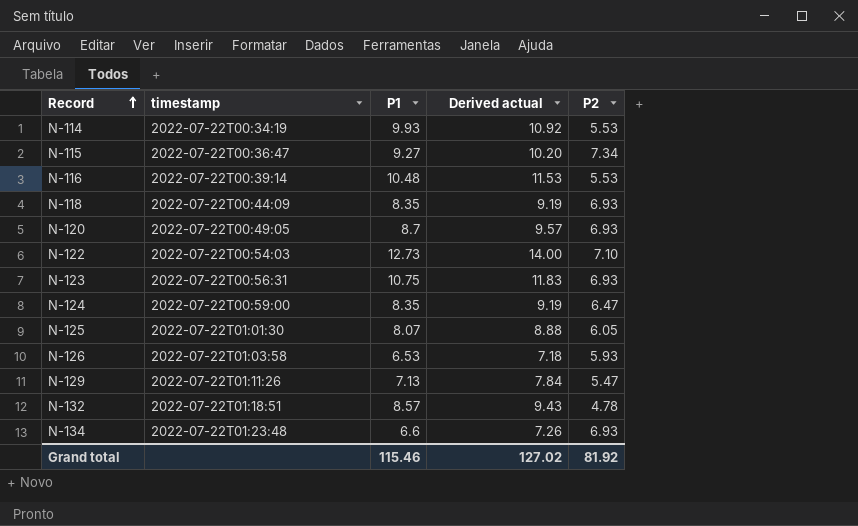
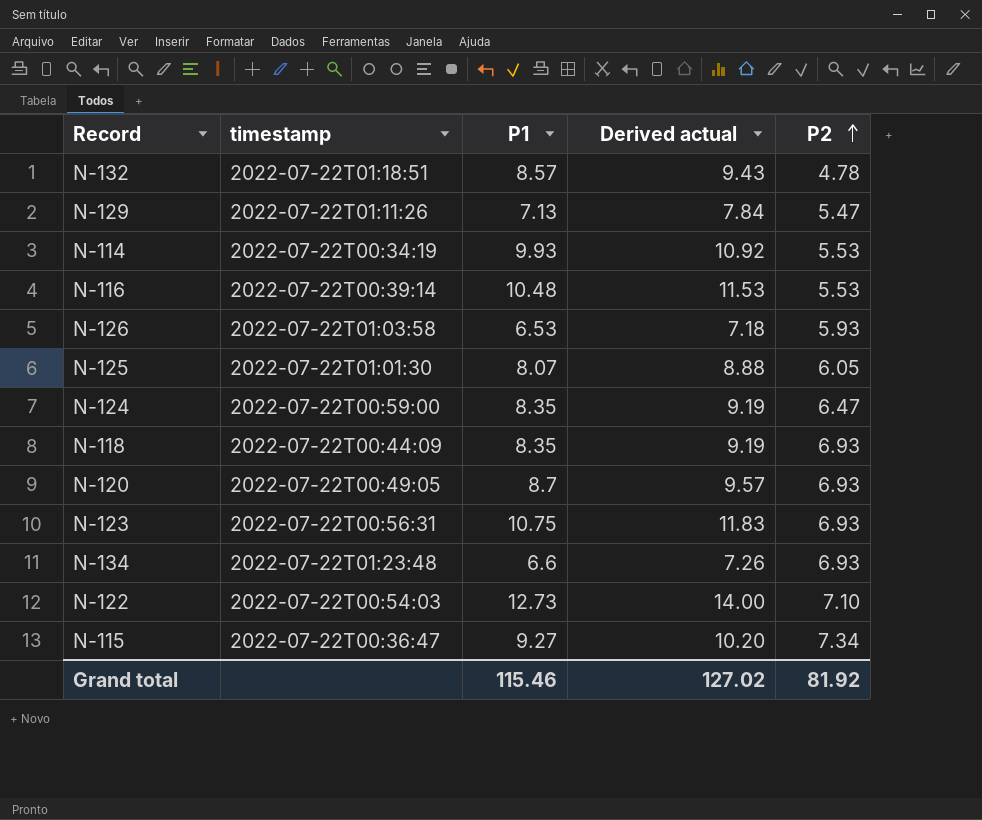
row order: Record ascending -> P2 ascending

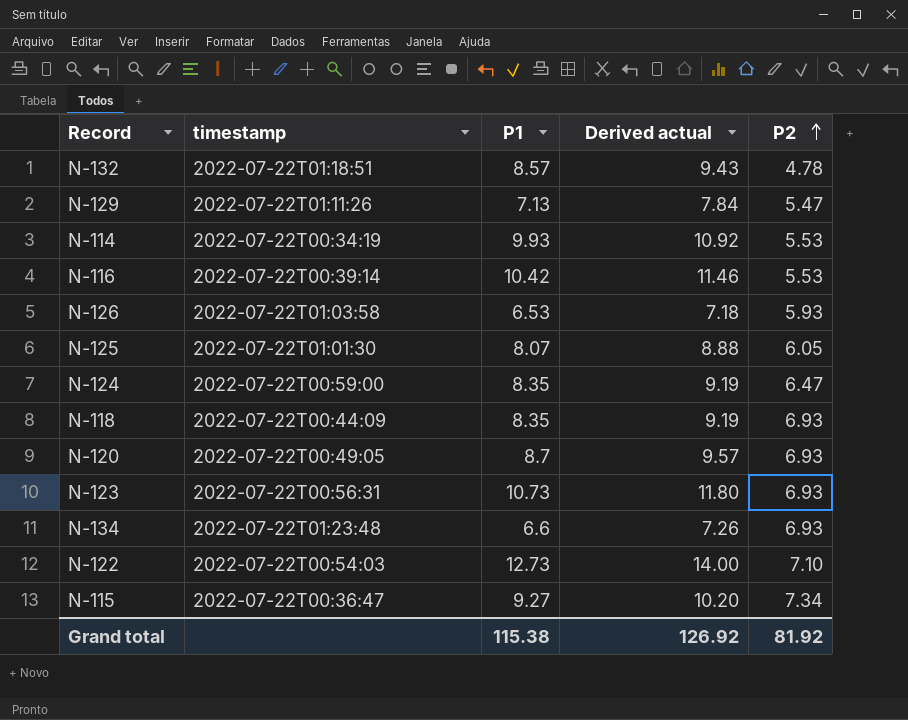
N-116 | P1: 10.48 -> 10.42
N-116 | Derived actual: 11.53 -> 11.46
N-123 | P1: 10.75 -> 10.73
N-123 | Derived actual: 11.83 -> 11.80
Grand total | P1: 115.46 -> 115.38
Grand total | Derived actual: 127.02 -> 126.92

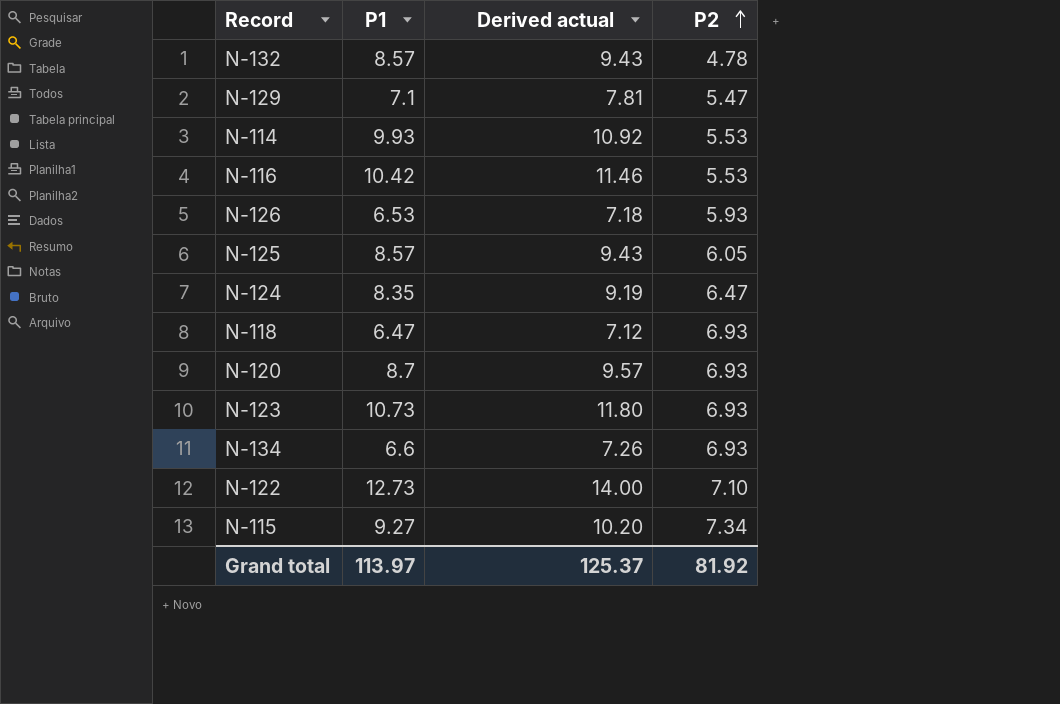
column timestamp | position: 2 -> none
N-129 | P1: 7.13 -> 7.1
N-129 | Derived actual: 7.84 -> 7.81
N-125 | P1: 8.07 -> 8.57
N-125 | Derived actual: 8.88 -> 9.43
N-118 | P1: 8.35 -> 6.47
N-118 | Derived actual: 9.19 -> 7.12
Grand total | P1: 115.38 -> 113.97
Grand total | Derived actual: 126.92 -> 125.37

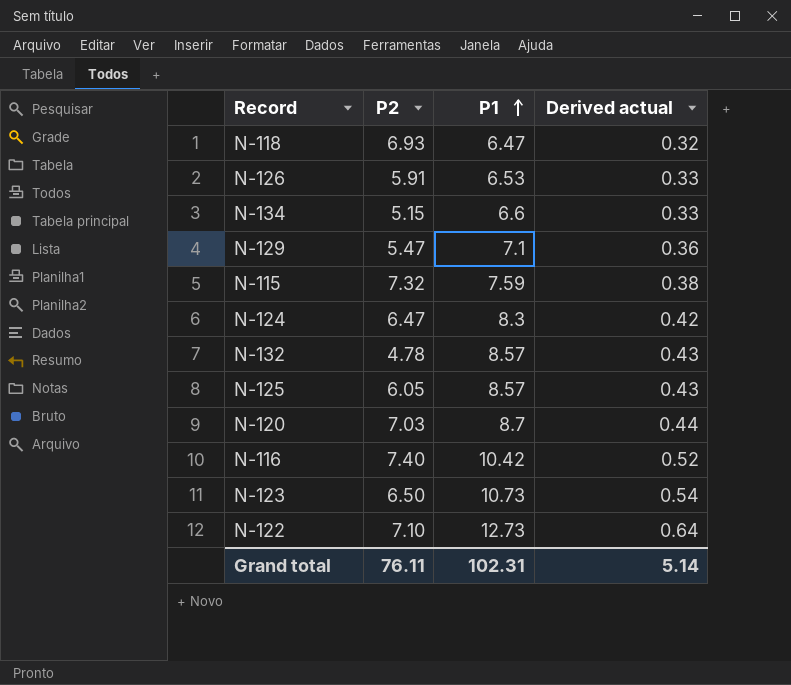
row order: P2 ascending -> P1 ascending
column P2 | position: 4 -> 2
column Derived actual | formula: [P1] * 1.1 -> [P1] * 0.05
row N-114: 9.93 | 10.92 | 5.53 -> none
N-126 | P2: 5.93 -> 5.91
N-134 | P2: 6.93 -> 5.15
N-115 | P2: 7.34 -> 7.32
N-115 | P1: 9.27 -> 7.59
N-124 | P1: 8.35 -> 8.3
N-120 | P2: 6.93 -> 7.03
N-116 | P2: 5.53 -> 7.40
N-123 | P2: 6.93 -> 6.50
Grand total | P2: 81.92 -> 76.11
Grand total | P1: 113.97 -> 102.31
Grand total | Derived actual: 125.37 -> 5.14

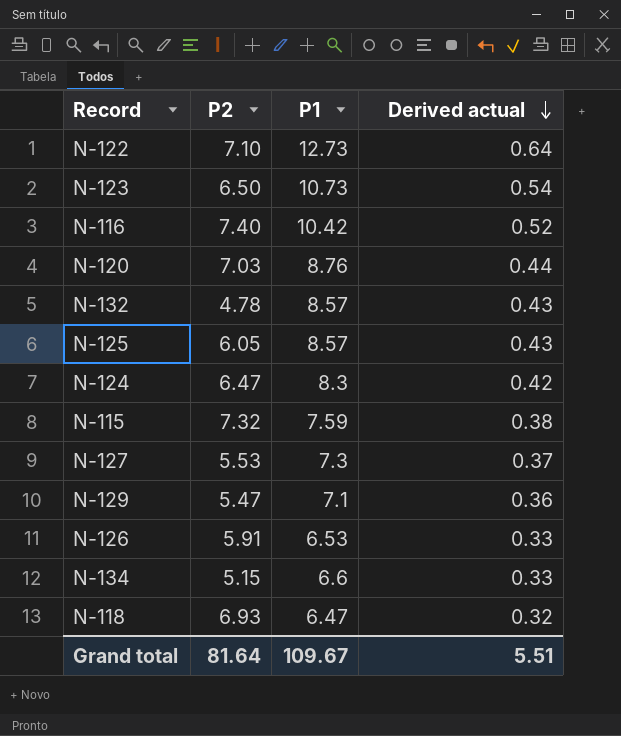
row order: P1 ascending -> Derived actual descending
N-120 | P1: 8.7 -> 8.76
row N-127: none -> 5.53 | 7.3 | 0.37
Grand total | P2: 76.11 -> 81.64
Grand total | P1: 102.31 -> 109.67
Grand total | Derived actual: 5.14 -> 5.51

